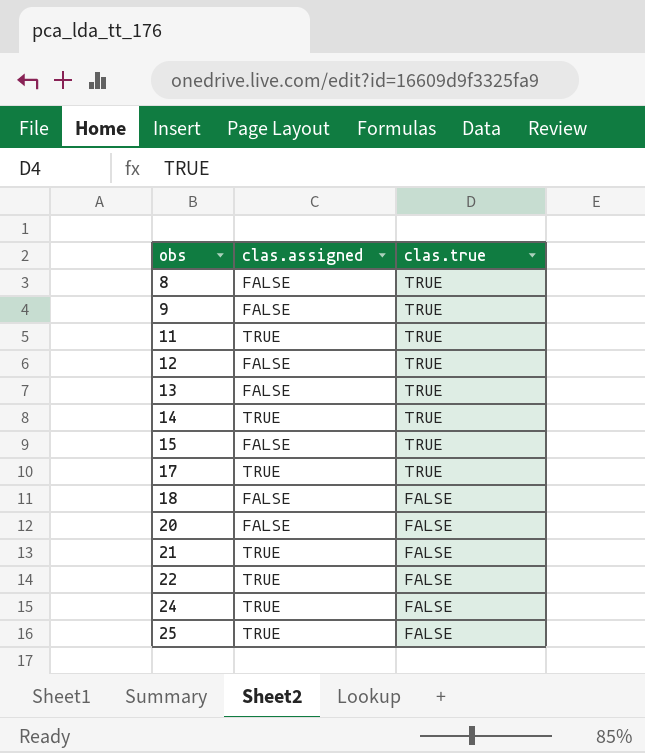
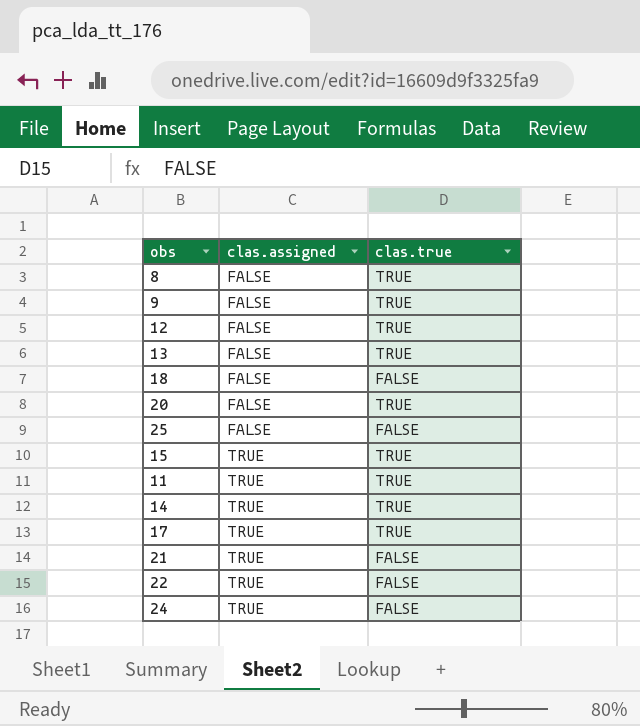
row order: obs ascending -> clas.assigned ascending
20 | clas.true: FALSE -> TRUE
25 | clas.assigned: TRUE -> FALSE
15 | clas.assigned: FALSE -> TRUE

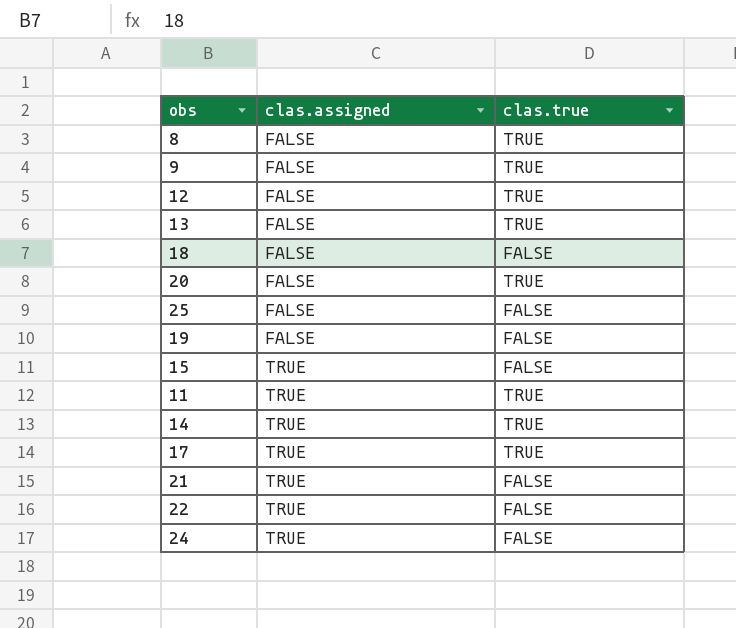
row 19: none -> FALSE | FALSE
15 | clas.true: TRUE -> FALSE

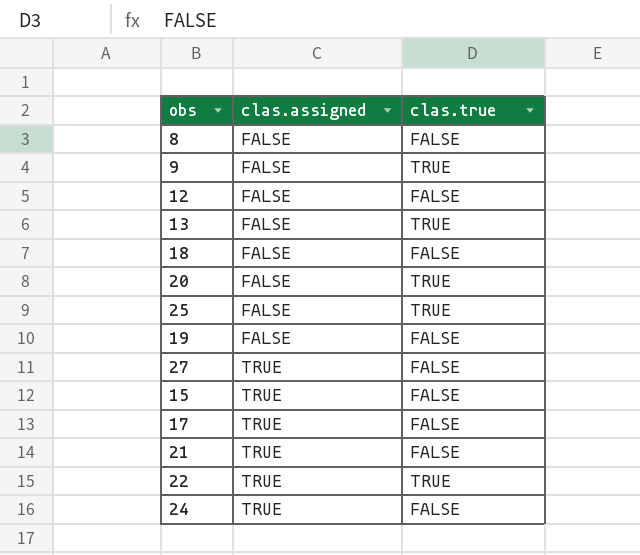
row 11: TRUE | TRUE -> none
row 14: TRUE | TRUE -> none
8 | clas.true: TRUE -> FALSE
12 | clas.true: TRUE -> FALSE
25 | clas.true: FALSE -> TRUE
row 27: none -> TRUE | FALSE
17 | clas.true: TRUE -> FALSE
22 | clas.true: FALSE -> TRUE

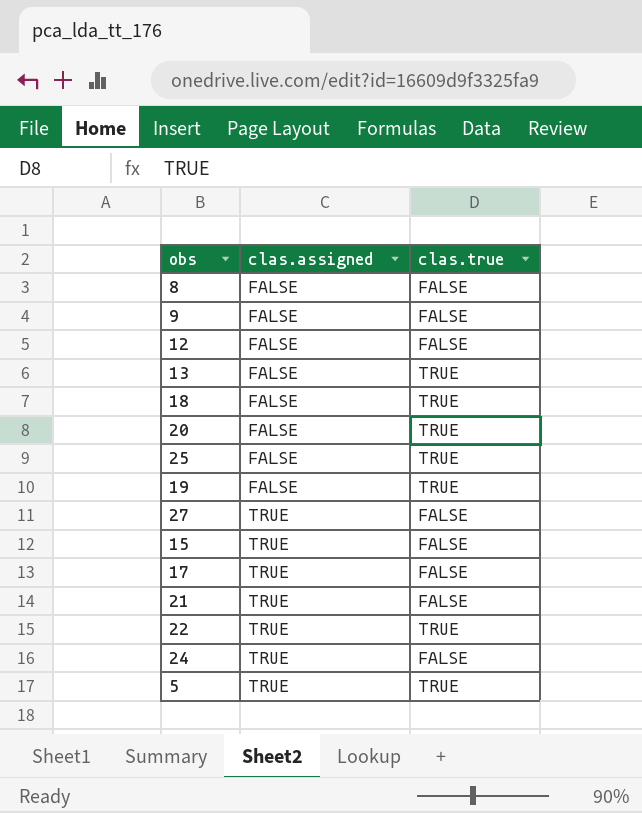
9 | clas.true: TRUE -> FALSE
18 | clas.true: FALSE -> TRUE
19 | clas.true: FALSE -> TRUE
row 5: none -> TRUE | TRUE

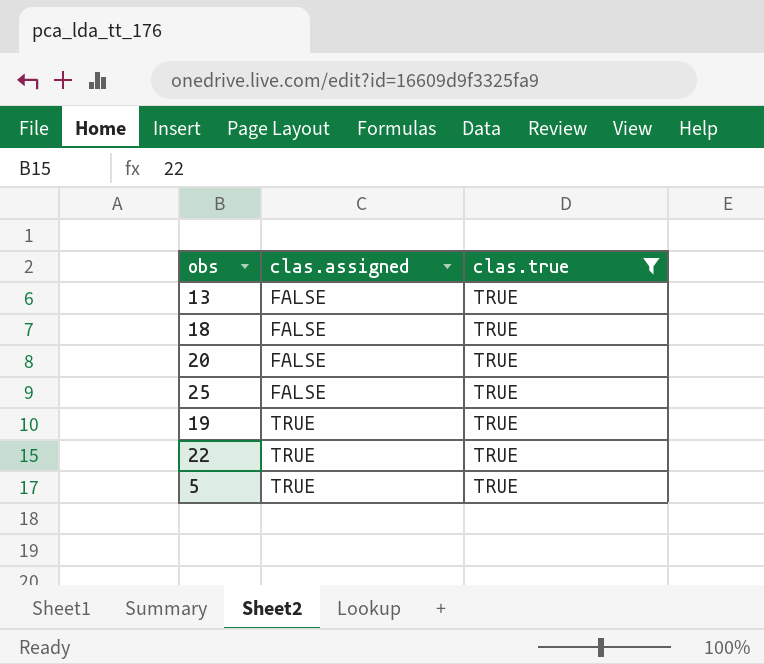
filter: none -> clas.true = TRUE
19 | clas.assigned: FALSE -> TRUE

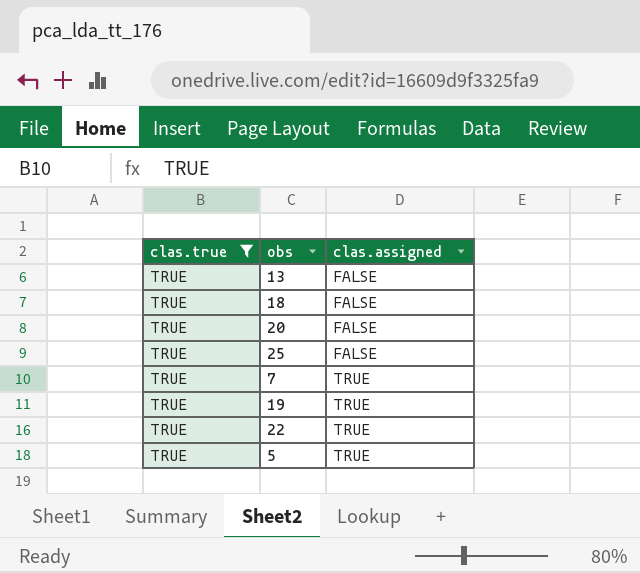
column clas.true | position: 3 -> 1
row 7: none -> TRUE | TRUE

